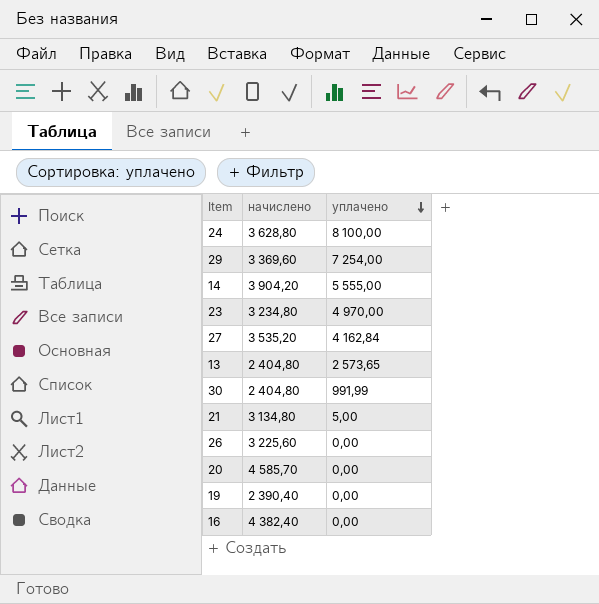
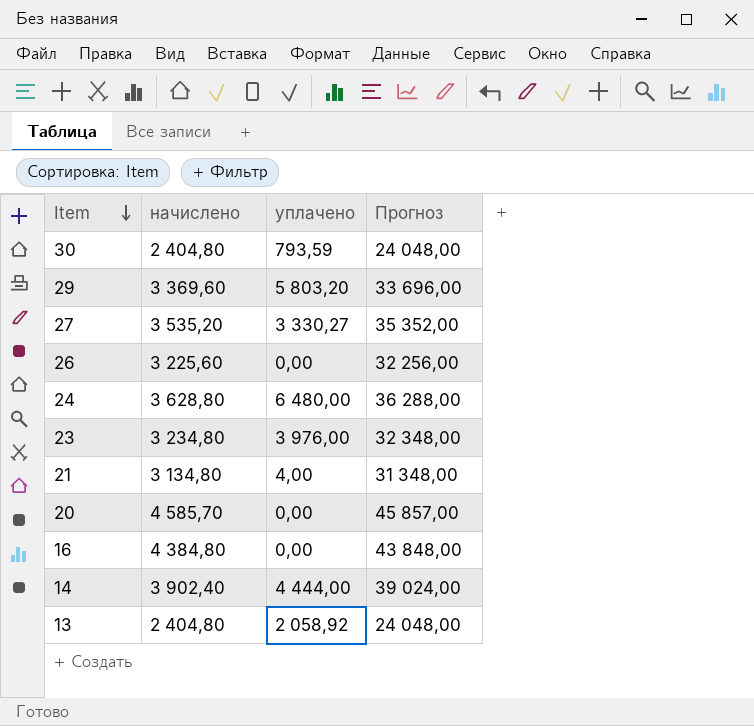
row order: уплачено descending -> Item descending
column Прогноз | formula: none -> [начислено] * 10
row 19: 2 390,40 | 0,00 -> none
30 | уплачено: 991,99 -> 793,59
29 | уплачено: 7 254,00 -> 5 803,20
27 | уплачено: 4 162,84 -> 3 330,27
24 | уплачено: 8 100,00 -> 6 480,00
23 | уплачено: 4 970,00 -> 3 976,00
21 | уплачено: 5,00 -> 4,00
16 | начислено: 4 382,40 -> 4 384,80
14 | начислено: 3 904,20 -> 3 902,40
14 | уплачено: 5 555,00 -> 4 444,00
13 | уплачено: 2 573,65 -> 2 058,92

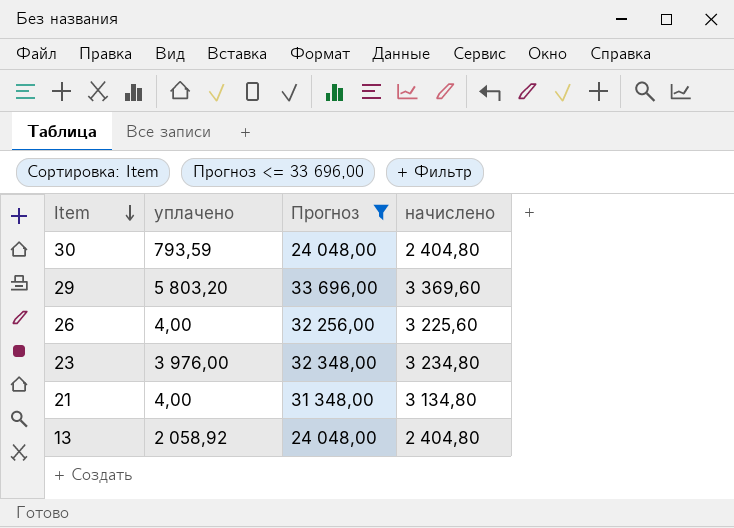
filter: none -> Прогноз <= 33 696,00
column начислено | position: 2 -> 4
26 | уплачено: 0,00 -> 4,00

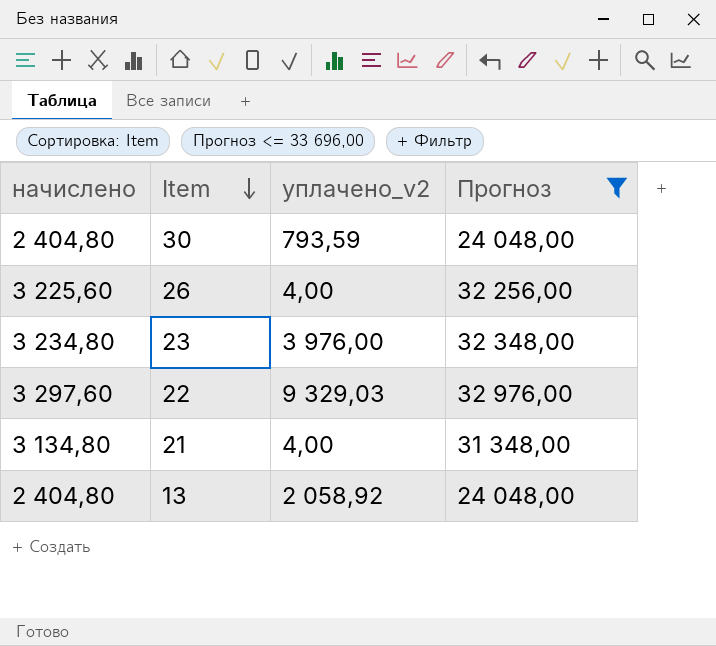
column начислено | position: 4 -> 1
column name: уплачено -> уплачено_v2
row 29: 5 803,20 | 33 696,00 | 3 369,60 -> none
row 22: none -> 3 297,60 | 9 329,03 | 32 976,00

